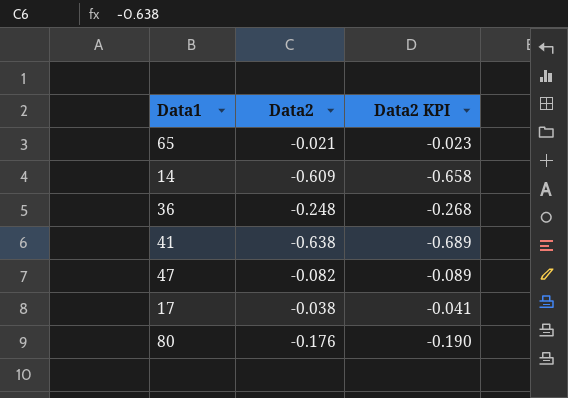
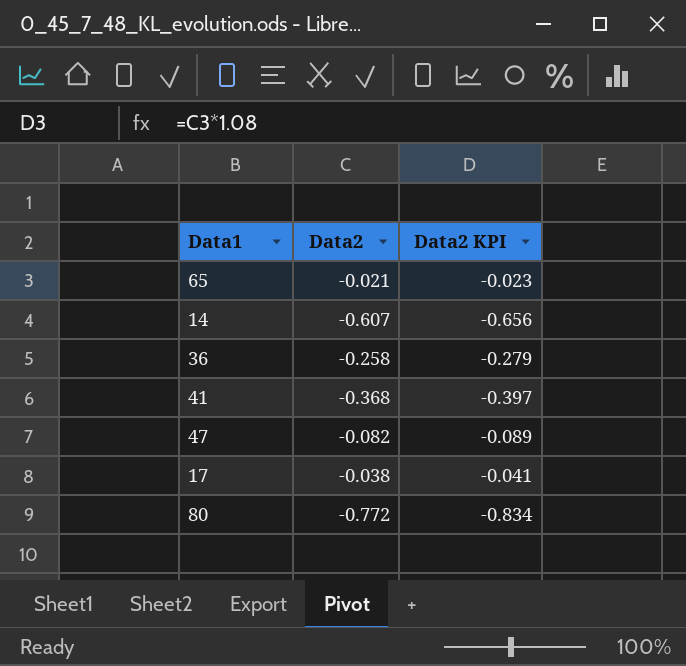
14 | Data2: -0.609 -> -0.607
14 | Data2 KPI: -0.658 -> -0.656
36 | Data2: -0.248 -> -0.258
36 | Data2 KPI: -0.268 -> -0.279
41 | Data2: -0.638 -> -0.368
41 | Data2 KPI: -0.689 -> -0.397
80 | Data2: -0.176 -> -0.772
80 | Data2 KPI: -0.190 -> -0.834

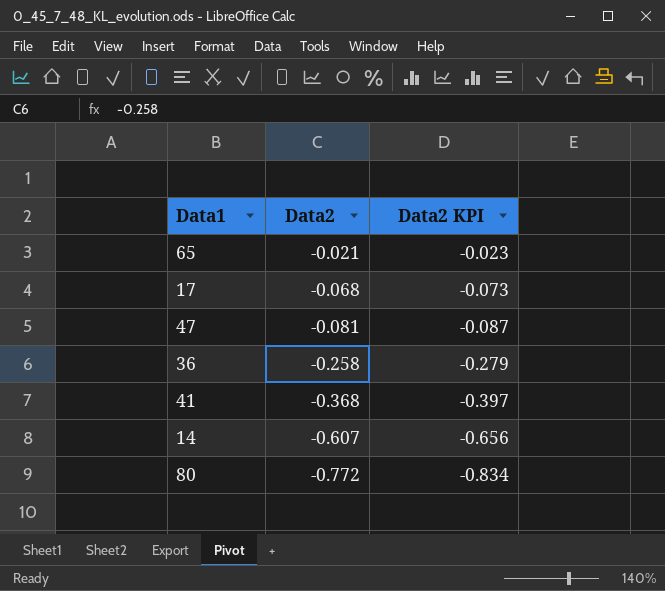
row order: none -> Data2 descending
17 | Data2: -0.038 -> -0.068
17 | Data2 KPI: -0.041 -> -0.073
47 | Data2: -0.082 -> -0.081
47 | Data2 KPI: -0.089 -> -0.087

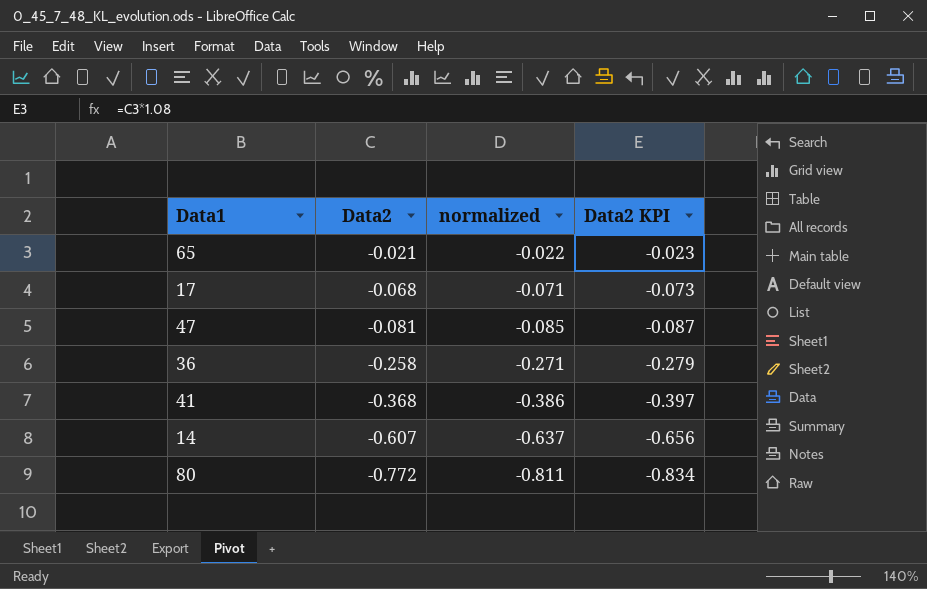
column normalized | formula: none -> [Data2] * 1.05

